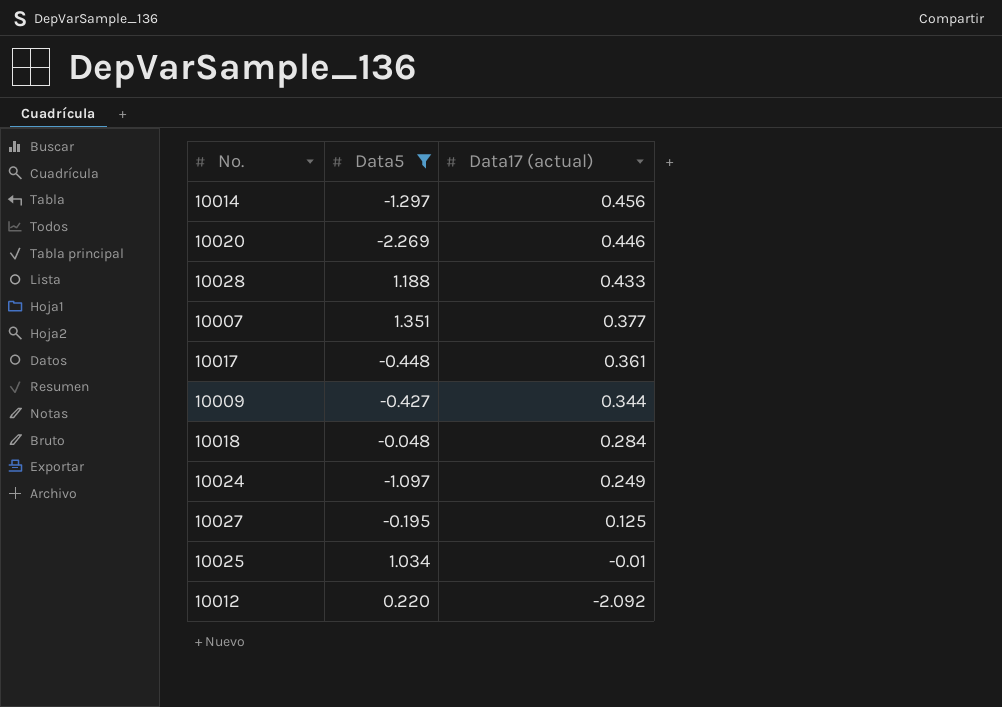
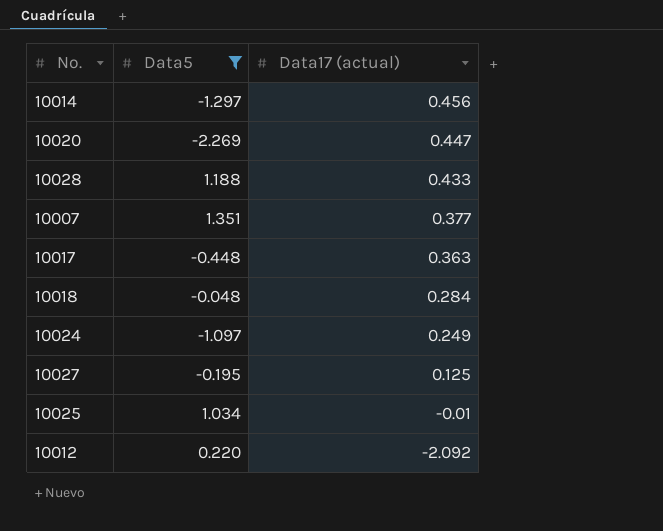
row 10009: -0.427 | 0.344 -> none
10020 | Data17 (actual): 0.446 -> 0.447
10017 | Data17 (actual): 0.361 -> 0.363

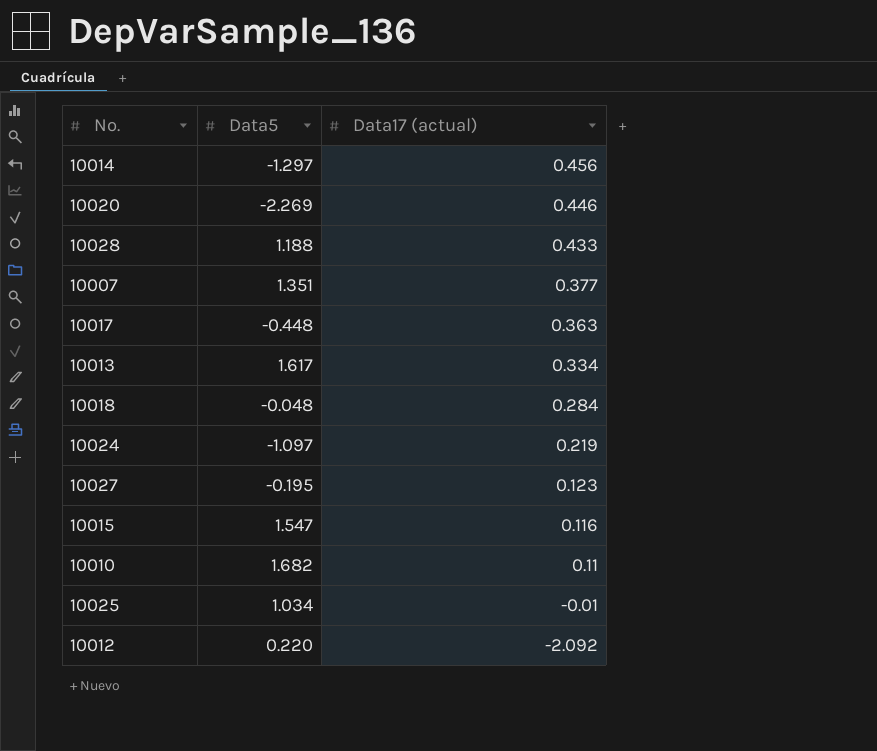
filter: Data5 <= 1.351 -> none
10020 | Data17 (actual): 0.447 -> 0.446
10024 | Data17 (actual): 0.249 -> 0.219
10027 | Data17 (actual): 0.125 -> 0.123

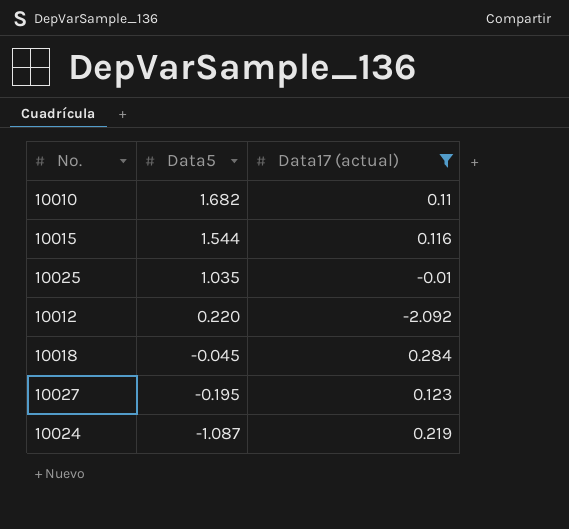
filter: none -> Data17 (actual) <= 0.284
row order: Data17 (actual) descending -> Data5 descending
10015 | Data5: 1.547 -> 1.544
10025 | Data5: 1.034 -> 1.035
10018 | Data5: -0.048 -> -0.045
10024 | Data5: -1.097 -> -1.087

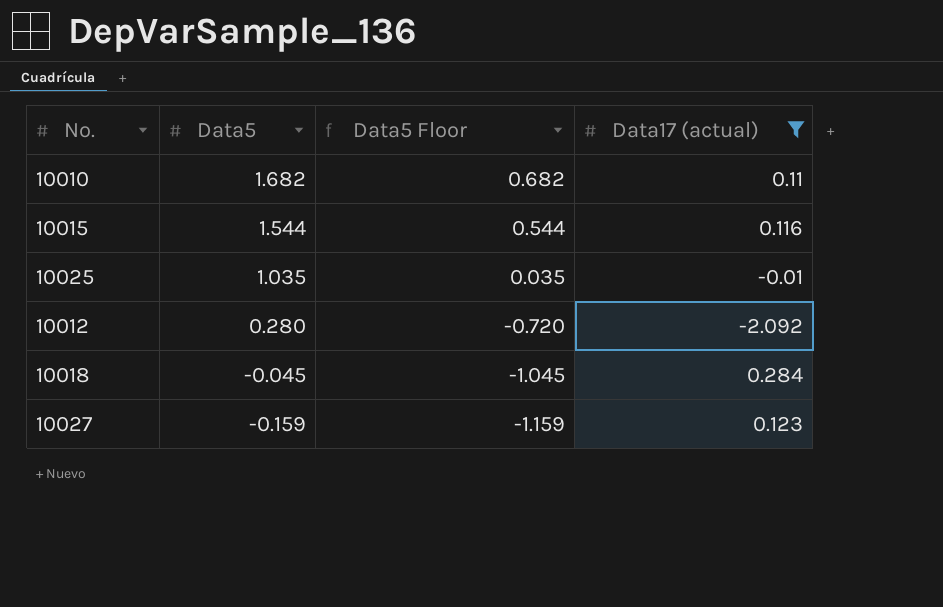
column Data5 Floor | formula: none -> [Data5] - 1
row 10024: -1.087 | 0.219 -> none
10012 | Data5: 0.220 -> 0.280
10027 | Data5: -0.195 -> -0.159

